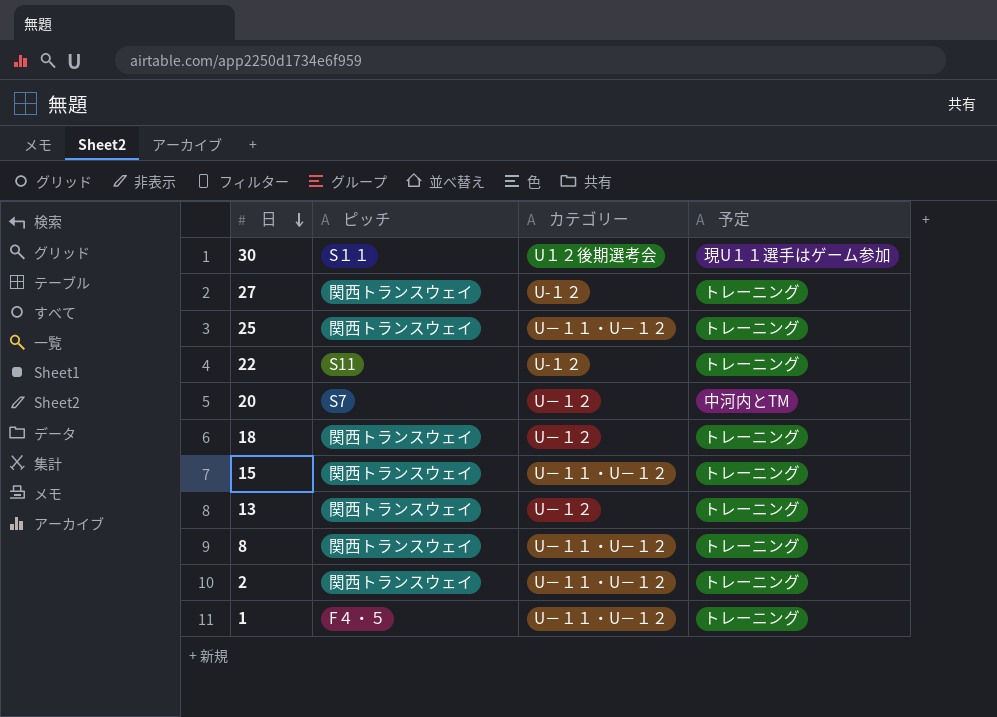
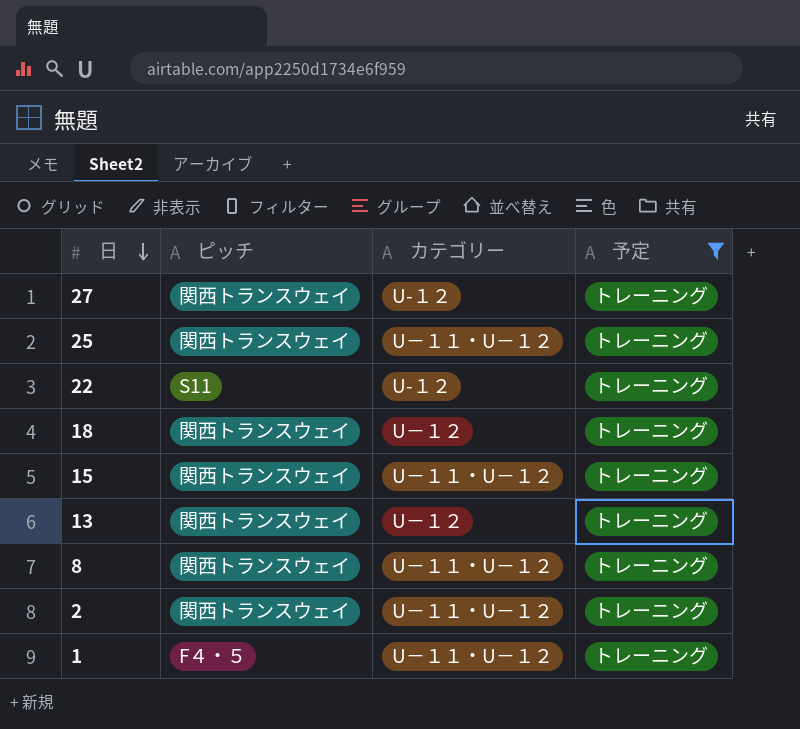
filter: none -> 予定 = トレーニング

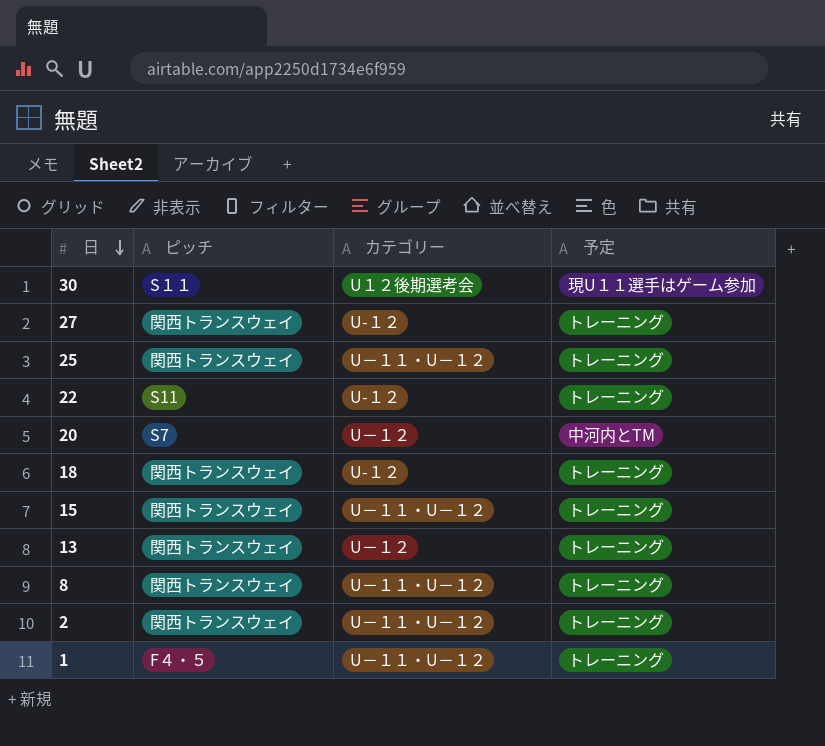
filter: 予定 = トレーニング -> none
18 | カテゴリー: U－１２ -> U-１２

